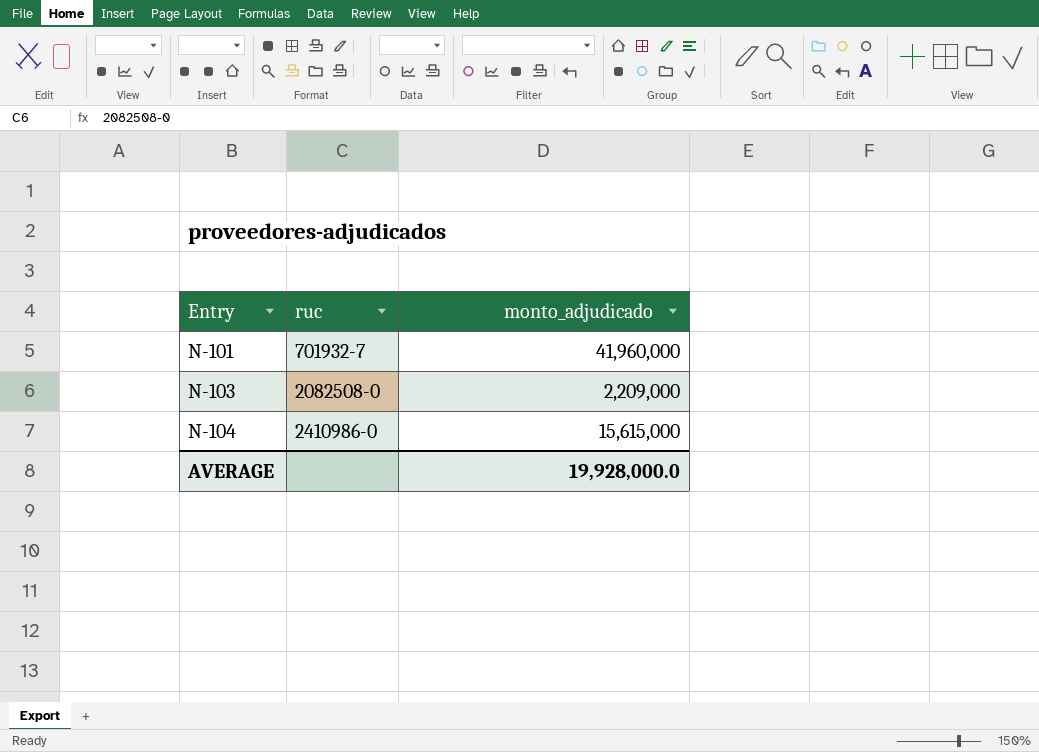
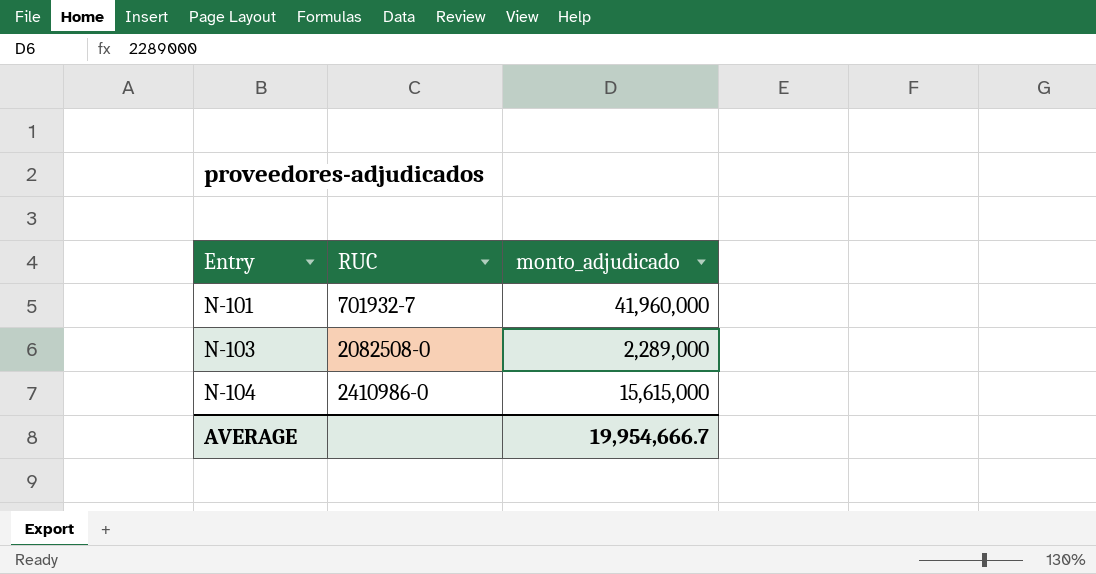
column name: ruc -> RUC
N-103 | monto_adjudicado: 2,209,000 -> 2,289,000
AVERAGE | monto_adjudicado: 19,928,000.0 -> 19,954,666.7

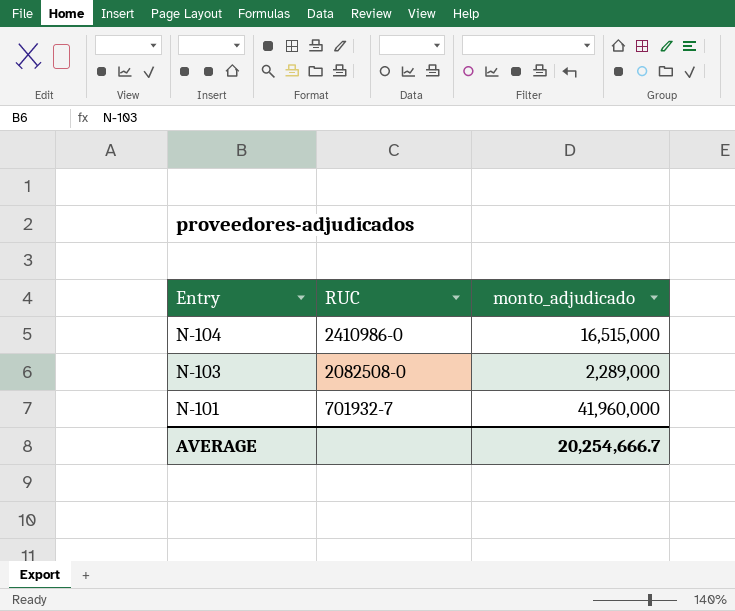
row order: Entry ascending -> Entry descending
N-104 | monto_adjudicado: 15,615,000 -> 16,515,000
AVERAGE | monto_adjudicado: 19,954,666.7 -> 20,254,666.7

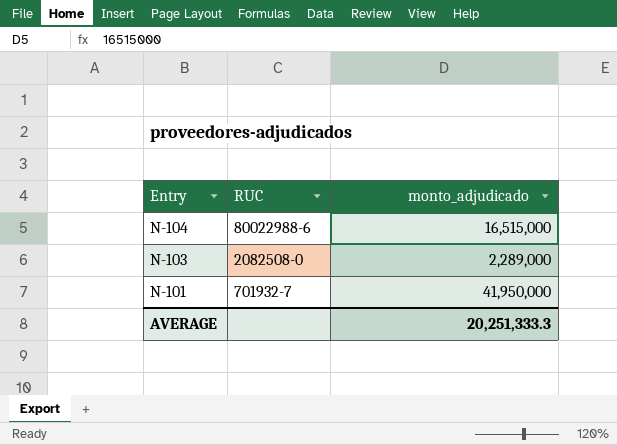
N-104 | RUC: 2410986-0 -> 80022988-6
N-101 | monto_adjudicado: 41,960,000 -> 41,950,000
AVERAGE | monto_adjudicado: 20,254,666.7 -> 20,251,333.3

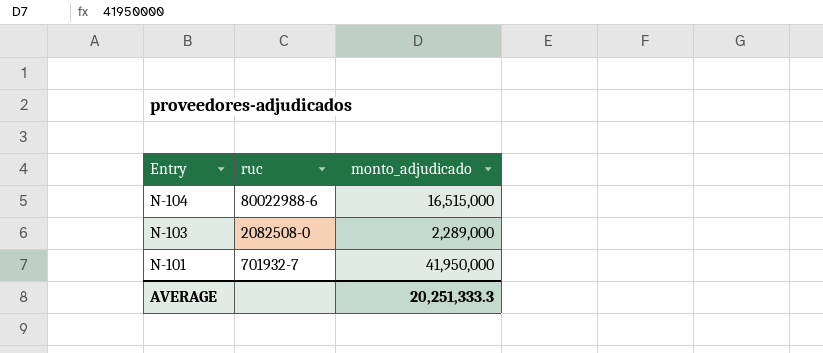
column name: RUC -> ruc

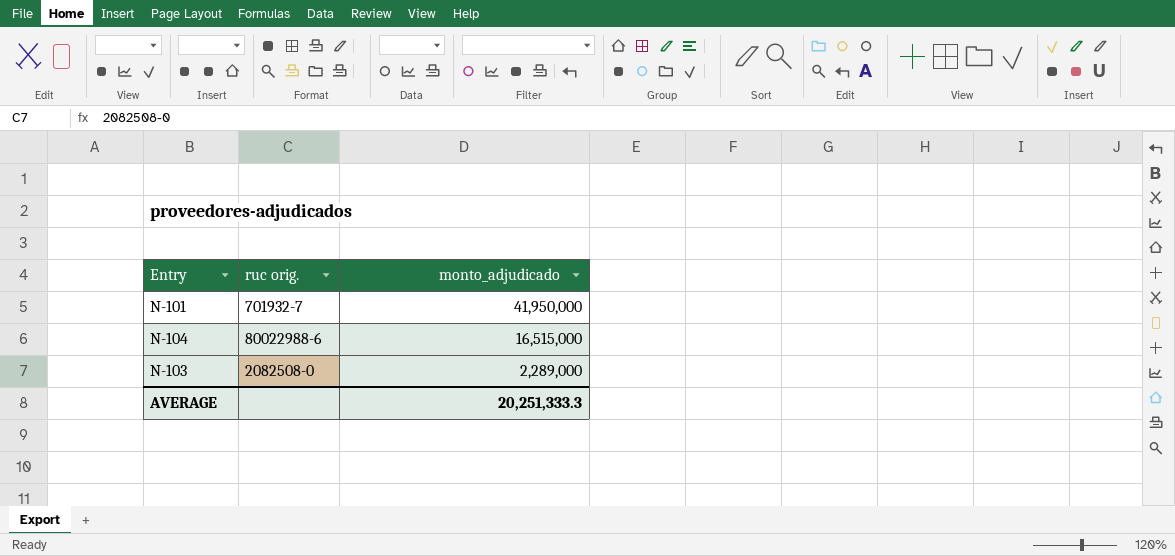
row order: Entry descending -> monto_adjudicado descending
column name: ruc -> ruc orig.

